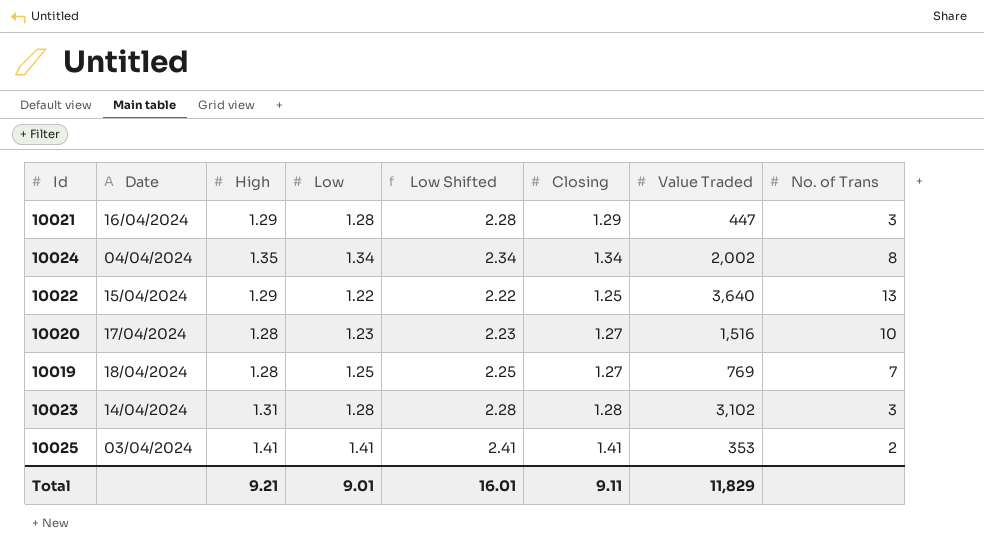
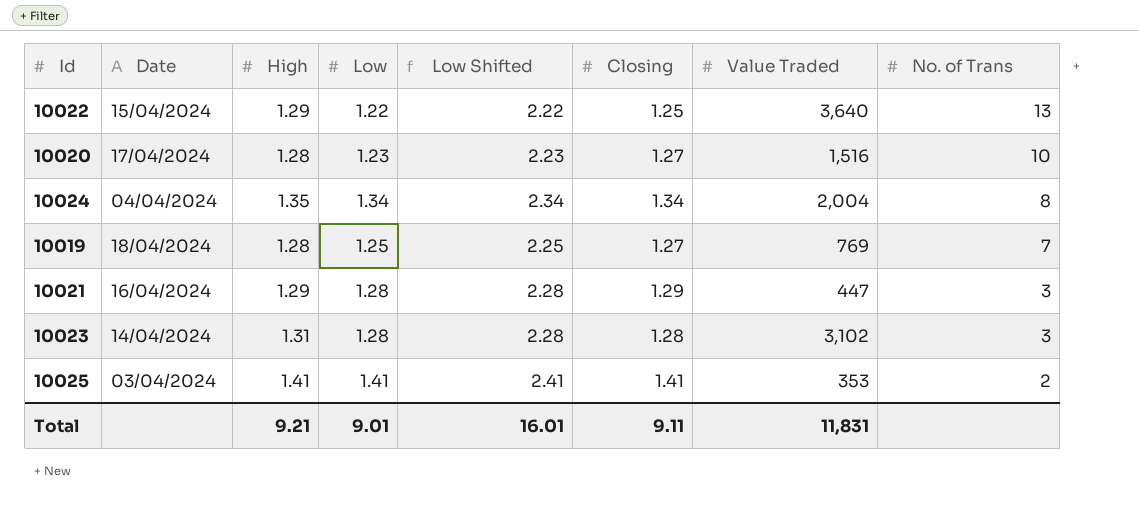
row order: none -> No. of Trans descending
10024 | Value Traded: 2,002 -> 2,004
Total | Value Traded: 11,829 -> 11,831

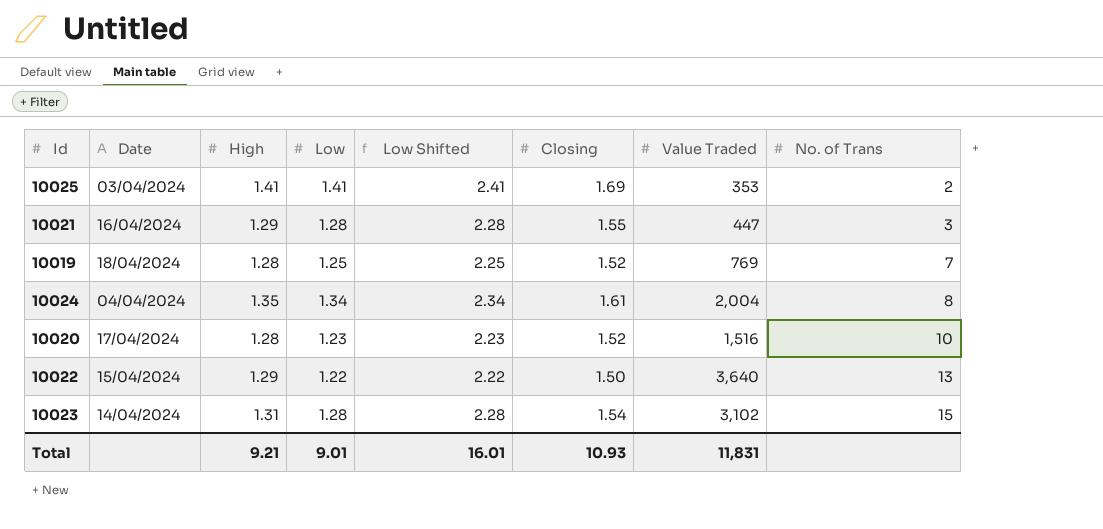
row order: No. of Trans descending -> No. of Trans ascending
10025 | Closing: 1.41 -> 1.69
10021 | Closing: 1.29 -> 1.55
10019 | Closing: 1.27 -> 1.52
10024 | Closing: 1.34 -> 1.61
10020 | Closing: 1.27 -> 1.52
10022 | Closing: 1.25 -> 1.50
10023 | Closing: 1.28 -> 1.54
10023 | No. of Trans: 3 -> 15
Total | Closing: 9.11 -> 10.93

